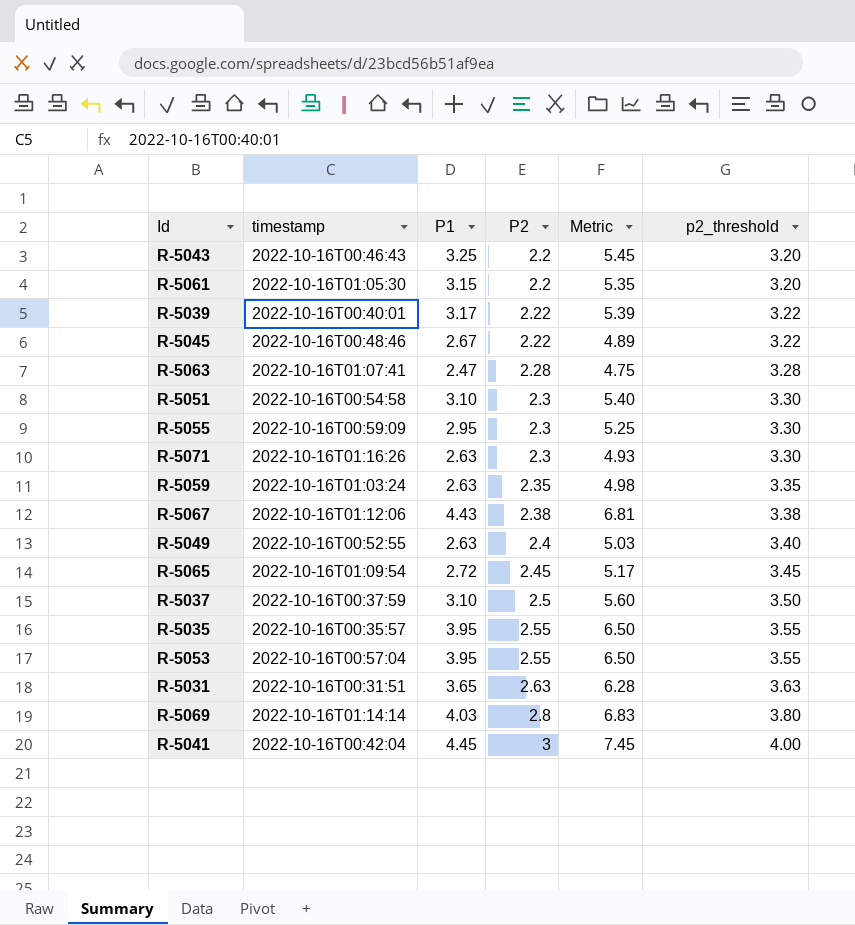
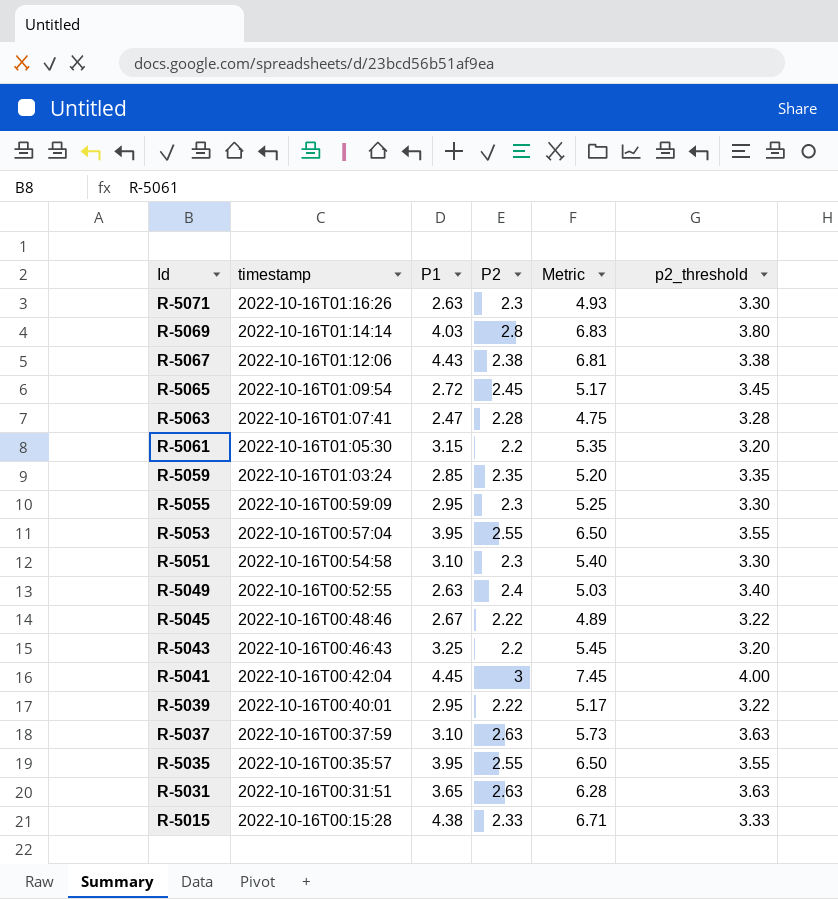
row order: P2 ascending -> Id descending
R-5059 | P1: 2.63 -> 2.85
R-5059 | Metric: 4.98 -> 5.20
R-5039 | P1: 3.17 -> 2.95
R-5039 | Metric: 5.39 -> 5.17
R-5037 | P2: 2.5 -> 2.63
R-5037 | Metric: 5.60 -> 5.73
R-5037 | p2_threshold: 3.50 -> 3.63
row R-5015: none -> 2022-10-16T00:15:28 | 4.38 | 2.33 | 6.71 | 3.33

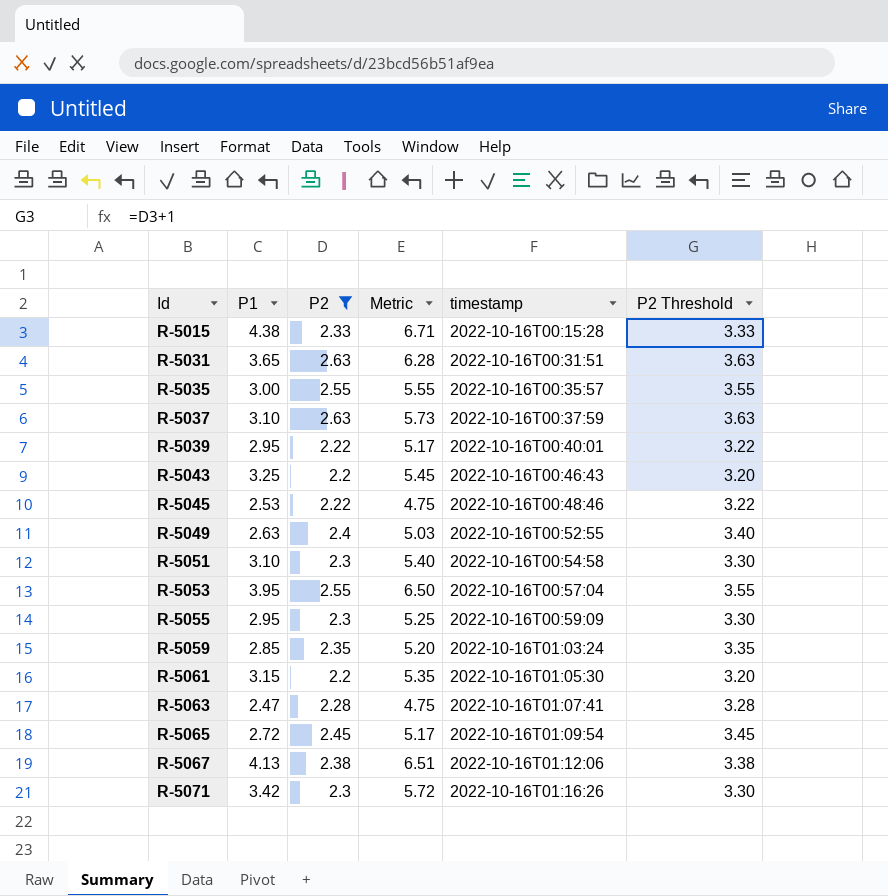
filter: none -> P2 <= 2.63
row order: Id descending -> Id ascending
column timestamp | position: 2 -> 5
column name: p2_threshold -> P2 Threshold
R-5035 | P1: 3.95 -> 3.00
R-5035 | Metric: 6.50 -> 5.55
R-5045 | P1: 2.67 -> 2.53
R-5045 | Metric: 4.89 -> 4.75
R-5067 | P1: 4.43 -> 4.13
R-5067 | Metric: 6.81 -> 6.51
R-5071 | P1: 2.63 -> 3.42
R-5071 | Metric: 4.93 -> 5.72

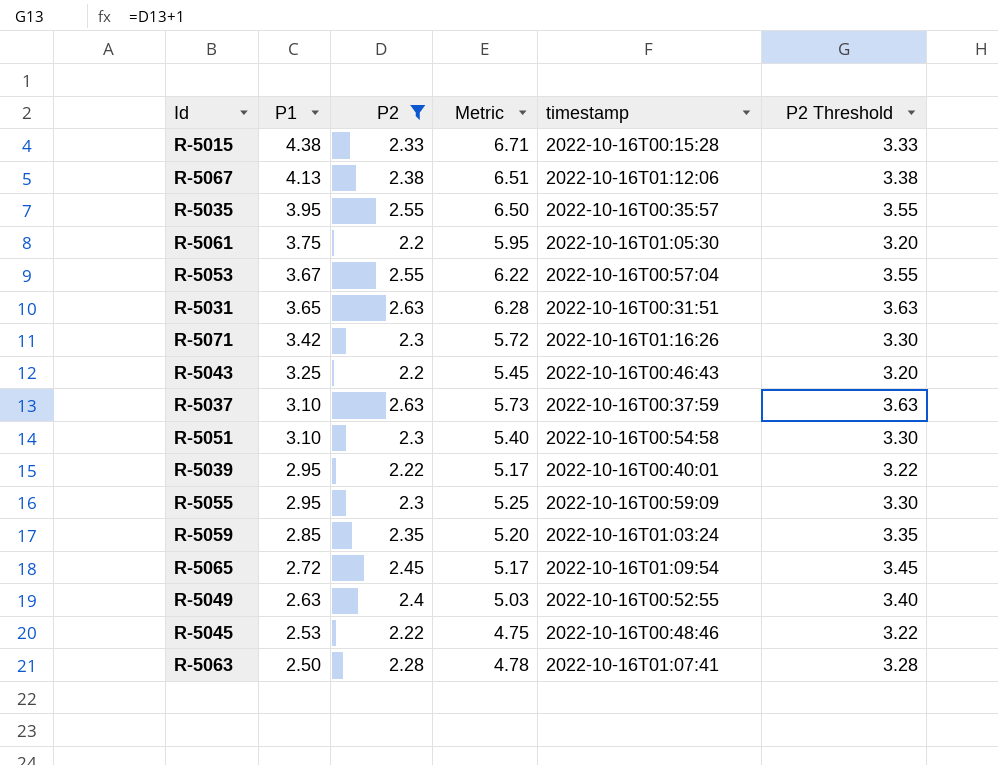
row order: Id ascending -> P1 descending
R-5035 | P1: 3.00 -> 3.95
R-5035 | Metric: 5.55 -> 6.50
R-5061 | P1: 3.15 -> 3.75
R-5061 | Metric: 5.35 -> 5.95
R-5053 | P1: 3.95 -> 3.67
R-5053 | Metric: 6.50 -> 6.22
R-5063 | P1: 2.47 -> 2.50
R-5063 | Metric: 4.75 -> 4.78

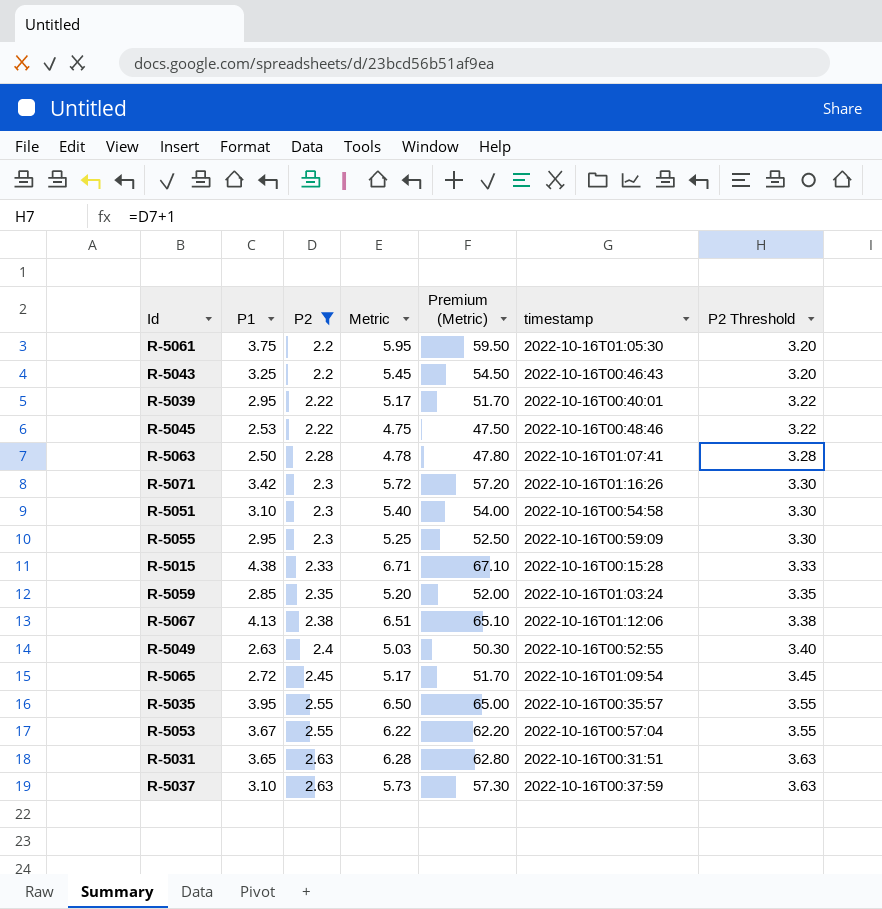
row order: P1 descending -> P2 ascending
column Premium (Metric) | formula: none -> [Metric] * 10

